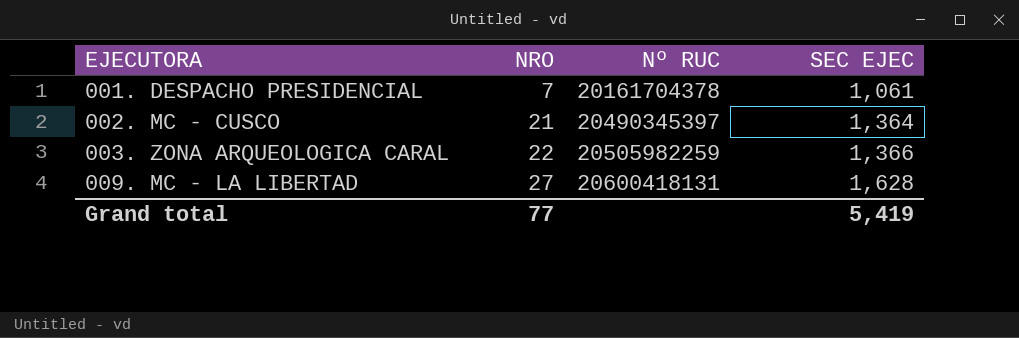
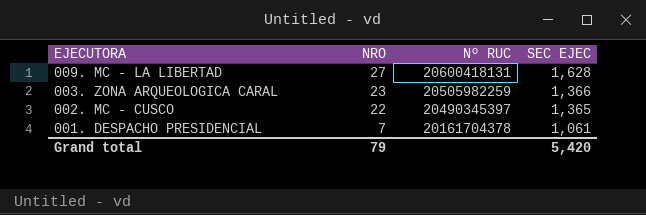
row order: EJECUTORA ascending -> EJECUTORA descending
003. ZONA ARQUEOLOGICA CARAL | NRO: 22 -> 23
002. MC - CUSCO | NRO: 21 -> 22
002. MC - CUSCO | SEC EJEC: 1,364 -> 1,365
Grand total | NRO: 77 -> 79
Grand total | SEC EJEC: 5,419 -> 5,420

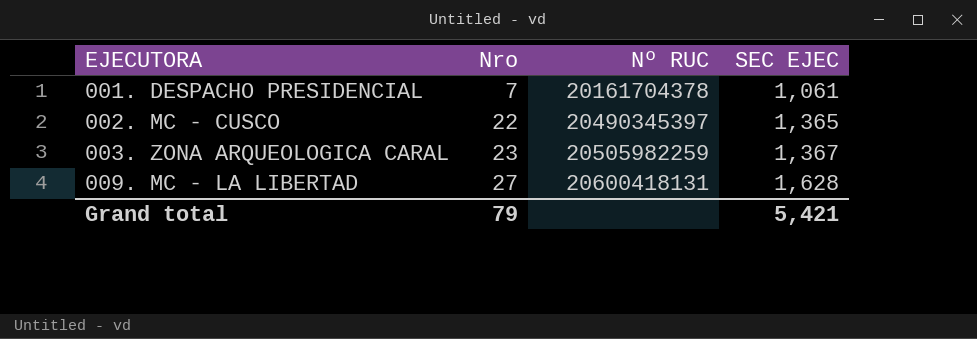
row order: EJECUTORA descending -> EJECUTORA ascending
column name: NRO -> Nro
003. ZONA ARQUEOLOGICA CARAL | SEC EJEC: 1,366 -> 1,367
Grand total | SEC EJEC: 5,420 -> 5,421

